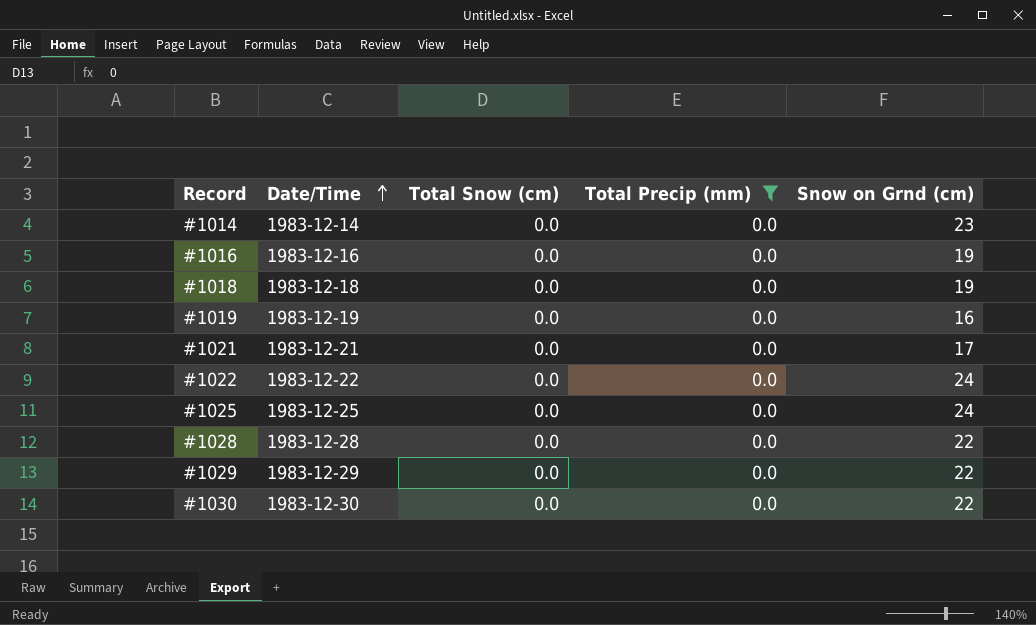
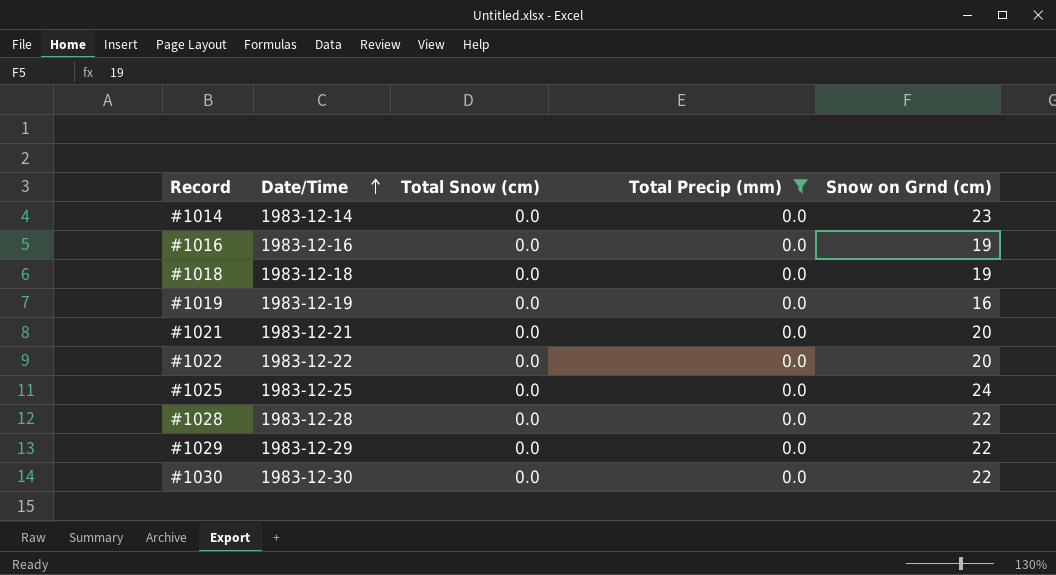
#1021 | Snow on Grnd (cm): 17 -> 20
#1022 | Snow on Grnd (cm): 24 -> 20

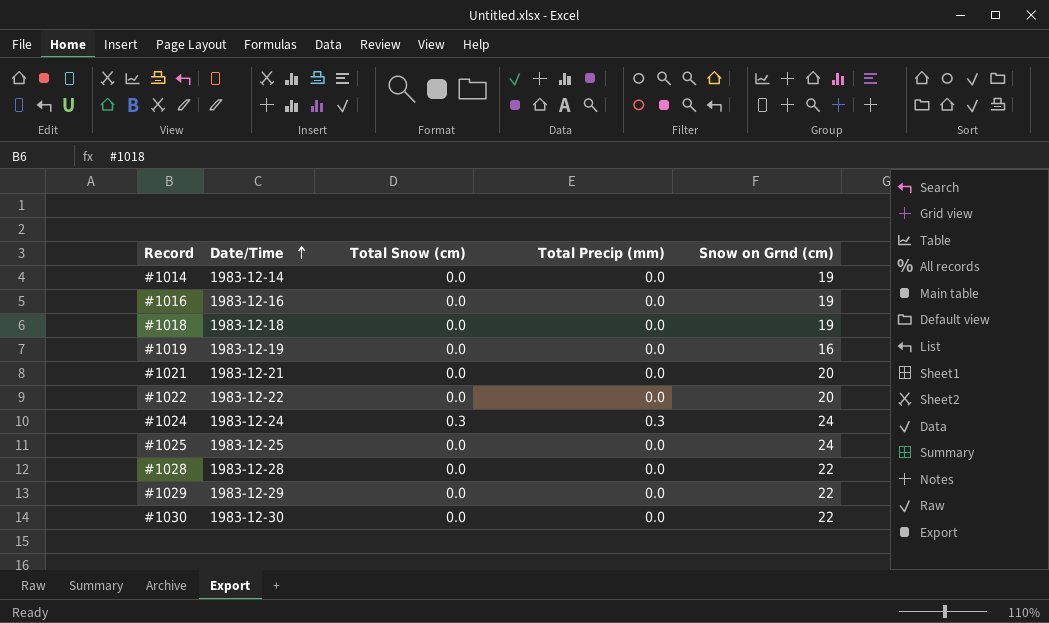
filter: Total Precip (mm) = 0.0 -> none
#1014 | Snow on Grnd (cm): 23 -> 19

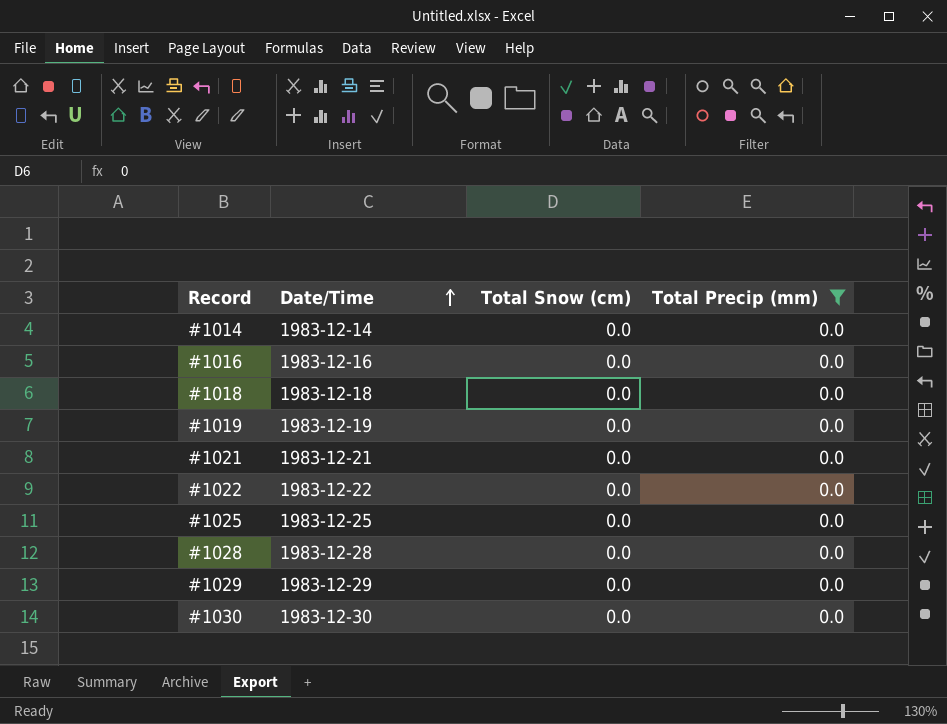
filter: none -> Total Precip (mm) = 0.0
column Snow on Grnd (cm) | position: 5 -> none

